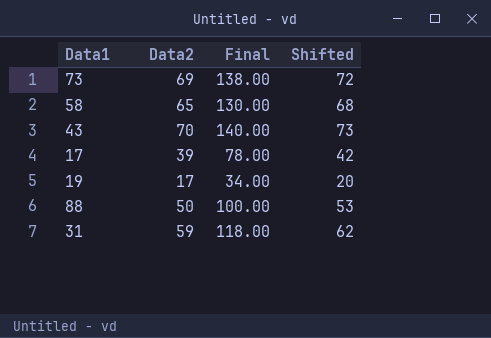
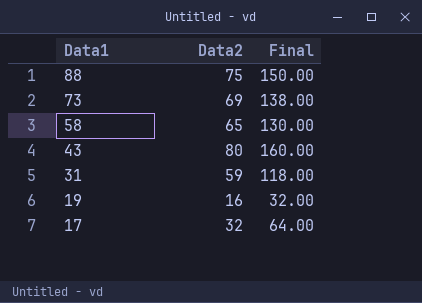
row order: none -> Data1 descending
column Shifted | formula: [Data2] + 3 -> none
88 | Data2: 50 -> 75
88 | Final: 100.00 -> 150.00
43 | Data2: 70 -> 80
43 | Final: 140.00 -> 160.00
19 | Data2: 17 -> 16
19 | Final: 34.00 -> 32.00
17 | Data2: 39 -> 32
17 | Final: 78.00 -> 64.00

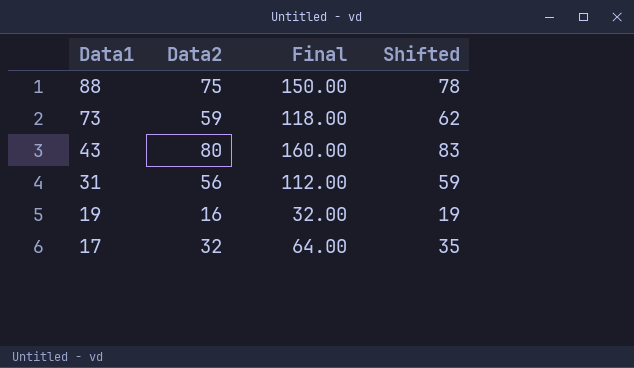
column Shifted | formula: none -> [Data2] + 3
row 58: 65 | 130.00 -> none
73 | Data2: 69 -> 59
73 | Final: 138.00 -> 118.00
31 | Data2: 59 -> 56
31 | Final: 118.00 -> 112.00

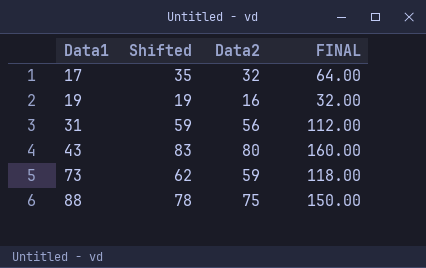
row order: Data1 descending -> Data1 ascending
column Shifted | position: 4 -> 2
column name: Final -> FINAL

